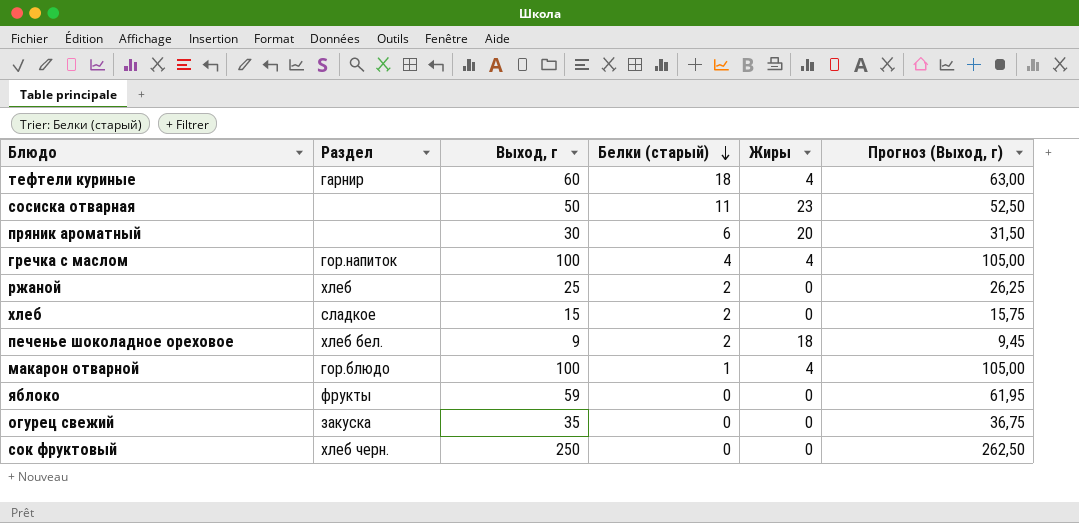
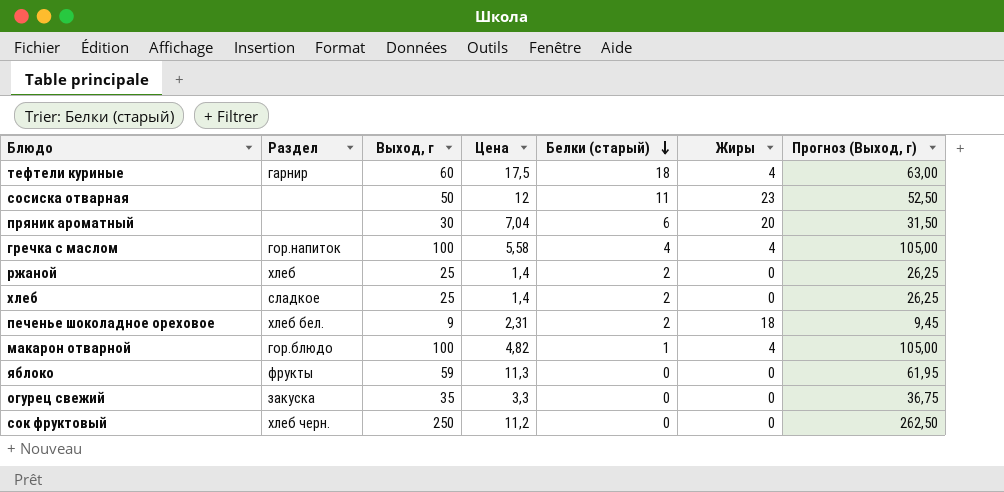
column Цена | position: none -> 4
хлеб | Выход, г: 15 -> 25
хлеб | Прогноз (Выход, г): 15,75 -> 26,25

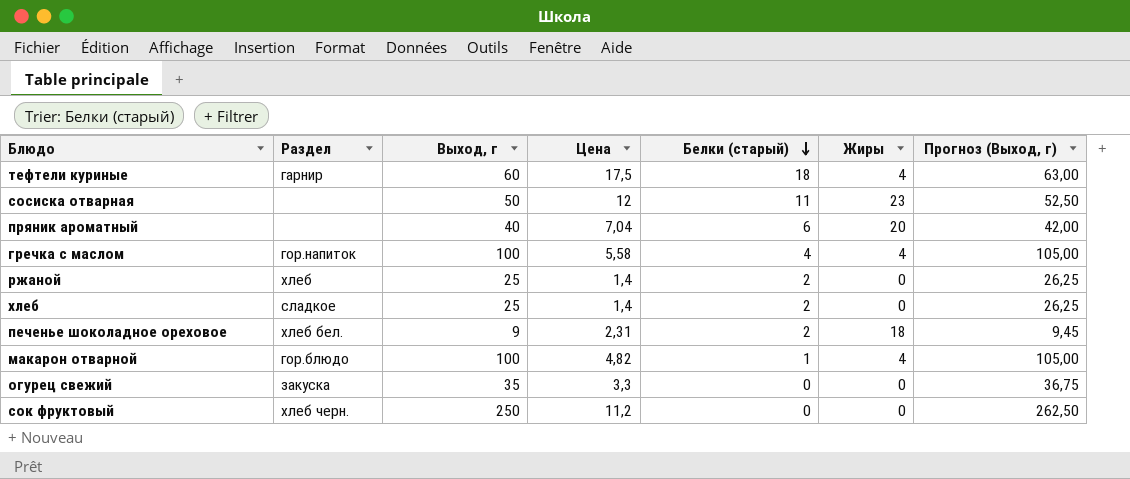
row яблоко: фрукты | 59 | 11,3 | 0 | 0 | 61,95 -> none
пряник ароматный | Выход, г: 30 -> 40
пряник ароматный | Прогноз (Выход, г): 31,50 -> 42,00

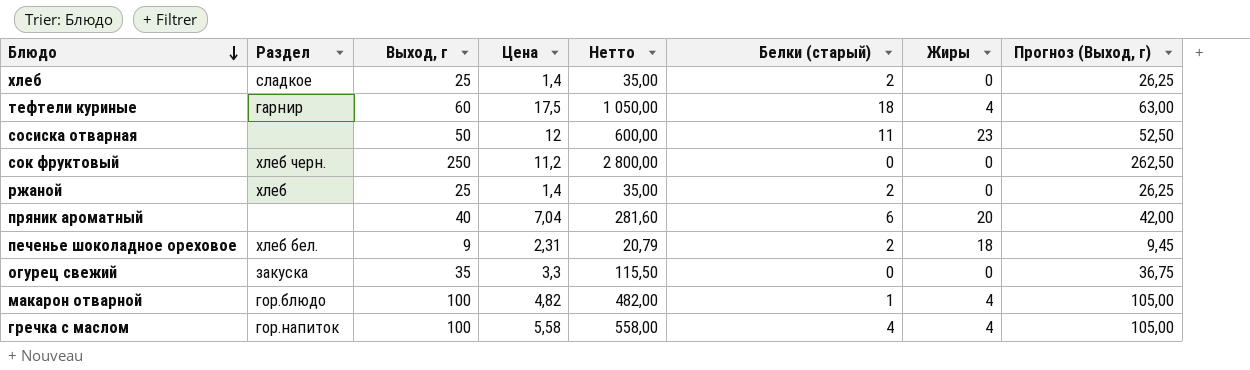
row order: Белки (старый) descending -> Блюдо descending
column Нетто | formula: none -> [Выход, г] * [Цена]

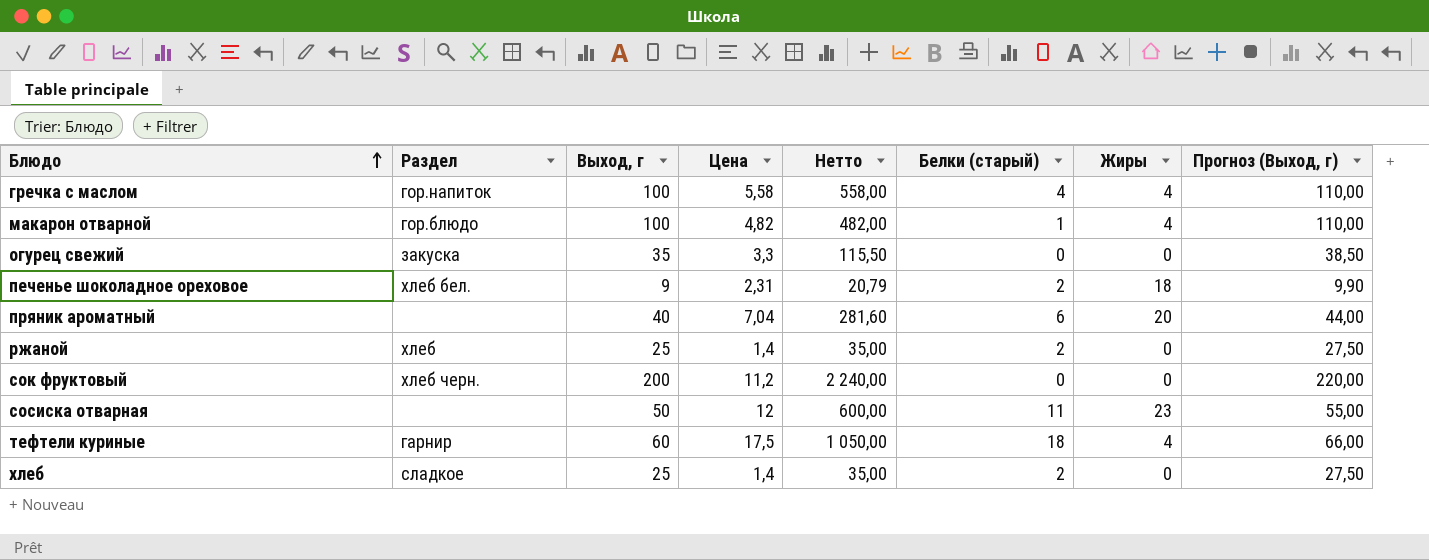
row order: Блюдо descending -> Блюдо ascending
column Прогноз (Выход, г) | formula: [Выход, г] * 1,05 -> [Выход, г] * 1,1
сок фруктовый | Выход, г: 250 -> 200
сок фруктовый | Нетто: 2 800,00 -> 2 240,00

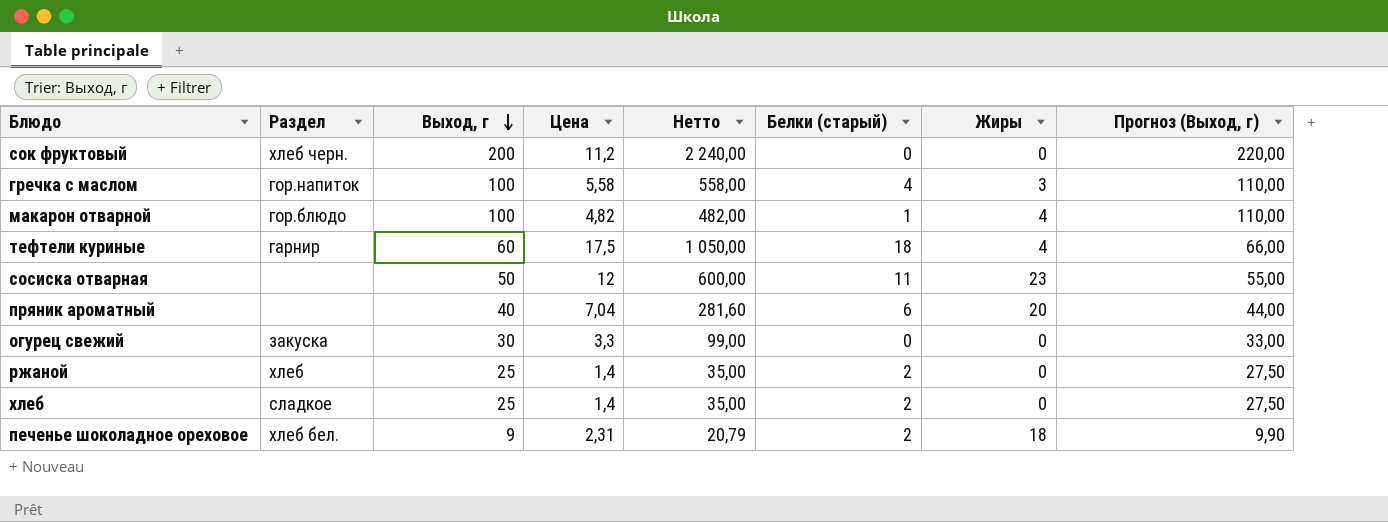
row order: Блюдо ascending -> Выход, г descending
гречка с маслом | Жиры: 4 -> 3
огурец свежий | Выход, г: 35 -> 30
огурец свежий | Нетто: 115,50 -> 99,00
огурец свежий | Прогноз (Выход, г): 38,50 -> 33,00

